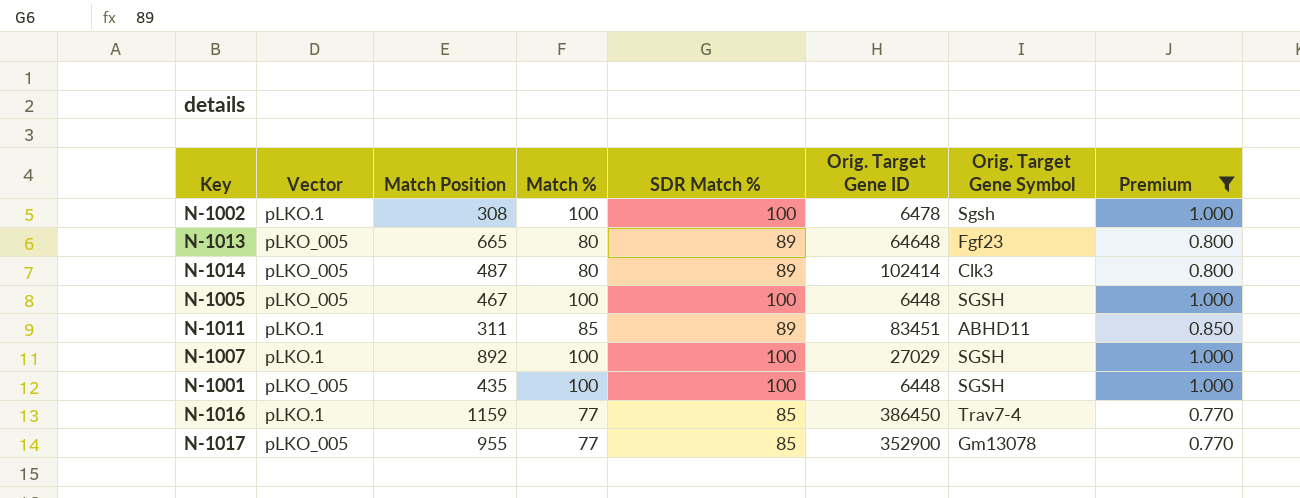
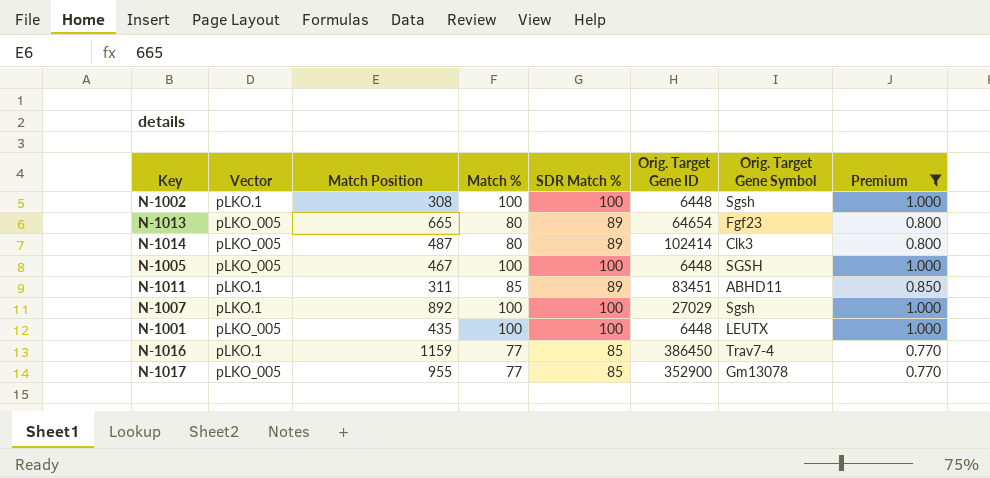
N-1002 | Orig. Target Gene ID: 6478 -> 6448
N-1013 | Orig. Target Gene ID: 64648 -> 64654
N-1007 | Orig. Target Gene Symbol: SGSH -> Sgsh
N-1001 | Orig. Target Gene Symbol: SGSH -> LEUTX

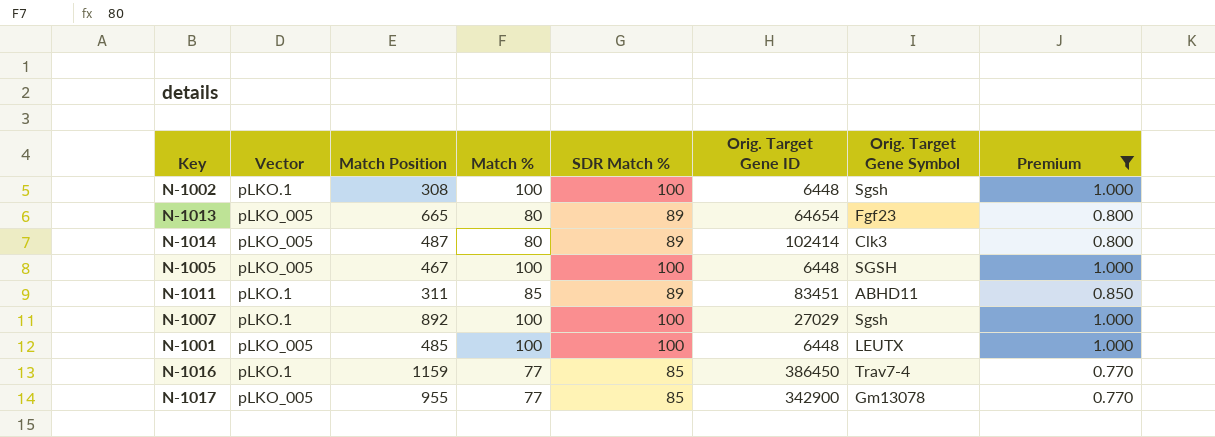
N-1001 | Match Position: 435 -> 485
N-1017 | Orig. Target Gene ID: 352900 -> 342900

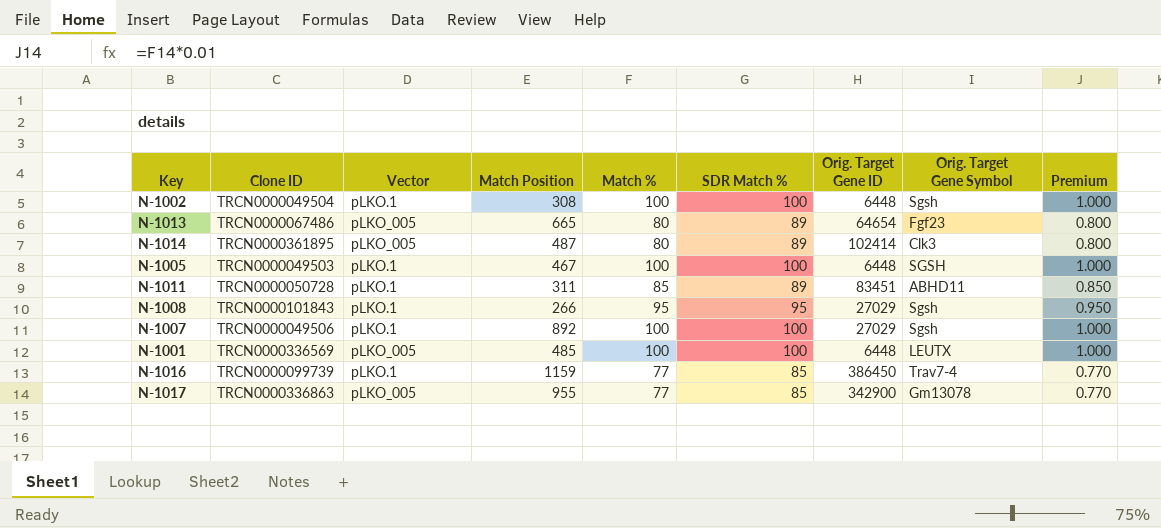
filter: Premium != 0.950 -> none
column Clone ID | position: none -> 2
N-1005 | Vector: pLKO_005 -> pLKO.1

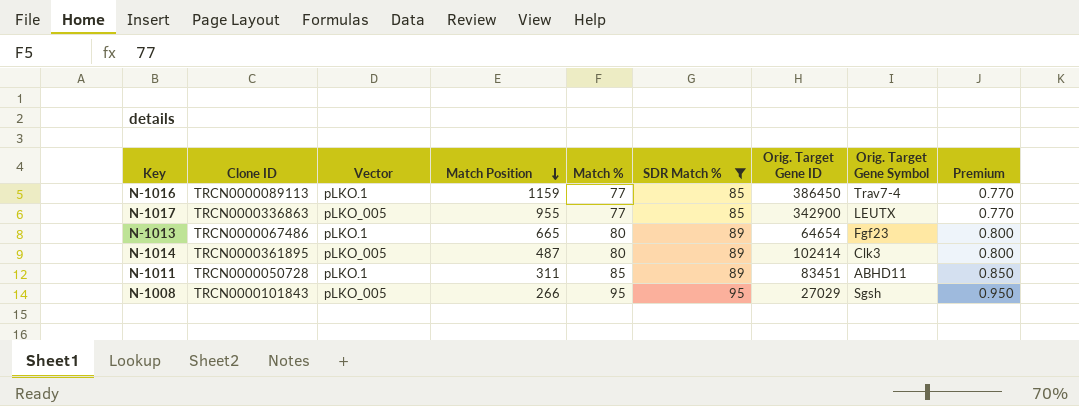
filter: none -> SDR Match % != 100
row order: none -> Match Position descending
N-1016 | Clone ID: TRCN0000099739 -> TRCN0000089113
N-1017 | Orig. Target Gene Symbol: Gm13078 -> LEUTX
N-1013 | Vector: pLKO_005 -> pLKO.1
N-1008 | Vector: pLKO.1 -> pLKO_005

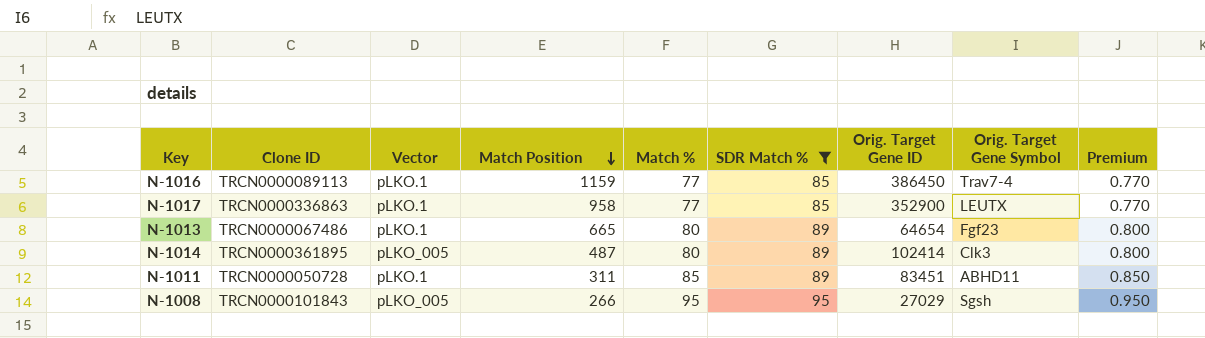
N-1017 | Vector: pLKO_005 -> pLKO.1
N-1017 | Match Position: 955 -> 958
N-1017 | Orig. Target Gene ID: 342900 -> 352900

